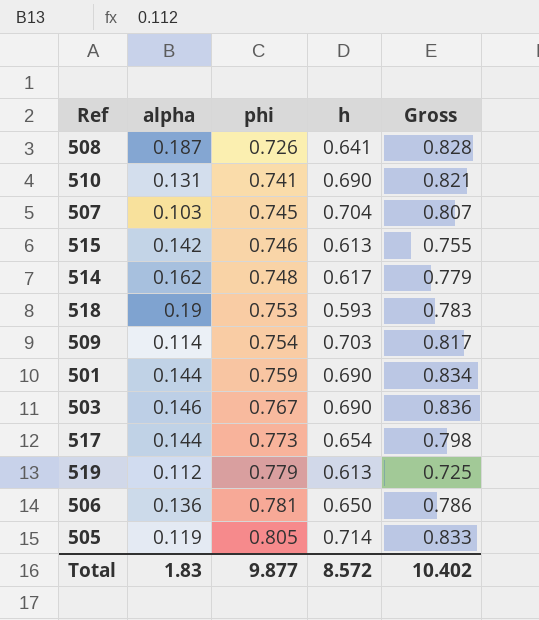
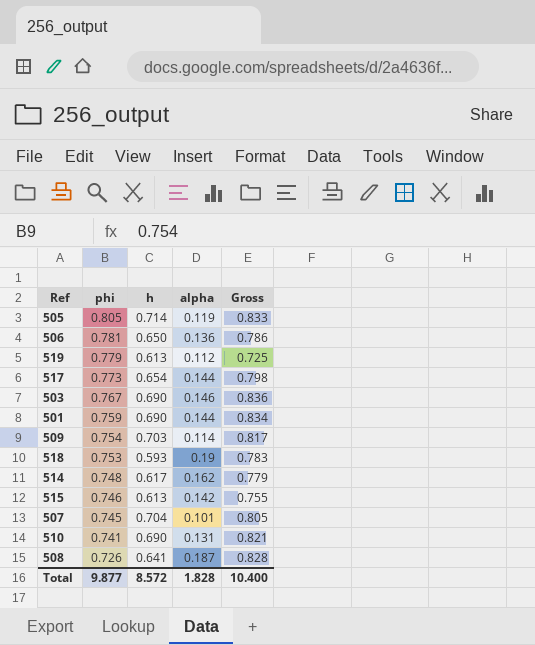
row order: phi ascending -> phi descending
column alpha | position: 2 -> 4
507 | alpha: 0.103 -> 0.101
507 | Gross: 0.807 -> 0.805
Total | alpha: 1.83 -> 1.828
Total | Gross: 10.402 -> 10.400

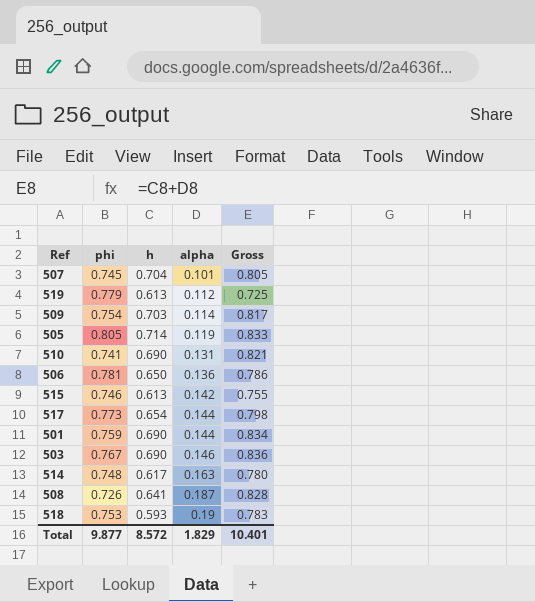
row order: phi descending -> alpha ascending
514 | alpha: 0.162 -> 0.163
514 | Gross: 0.779 -> 0.780
Total | alpha: 1.828 -> 1.829
Total | Gross: 10.400 -> 10.401

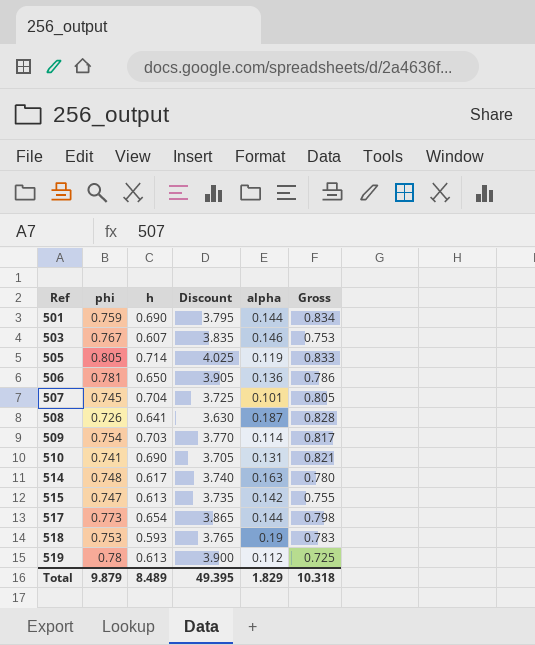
row order: alpha ascending -> Ref ascending
column Discount | formula: none -> [phi] * 5
503 | h: 0.690 -> 0.607
503 | Gross: 0.836 -> 0.753
515 | phi: 0.746 -> 0.747
519 | phi: 0.779 -> 0.78
Total | phi: 9.877 -> 9.879
Total | h: 8.572 -> 8.489
Total | Gross: 10.401 -> 10.318

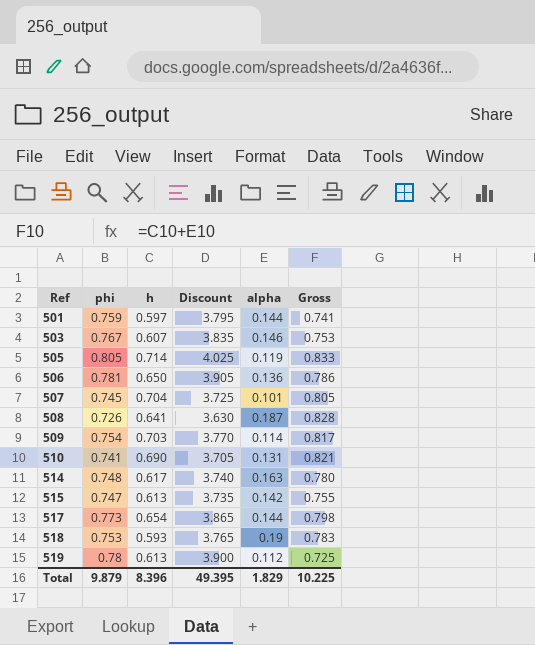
501 | h: 0.690 -> 0.597
501 | Gross: 0.834 -> 0.741
Total | h: 8.489 -> 8.396
Total | Gross: 10.318 -> 10.225

